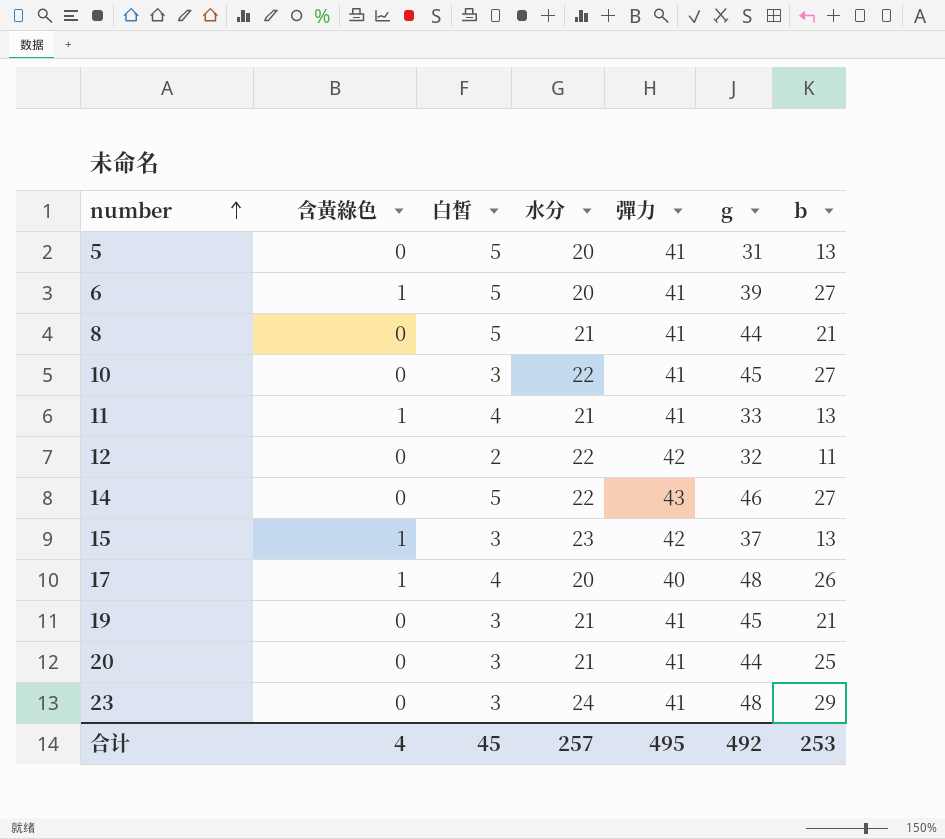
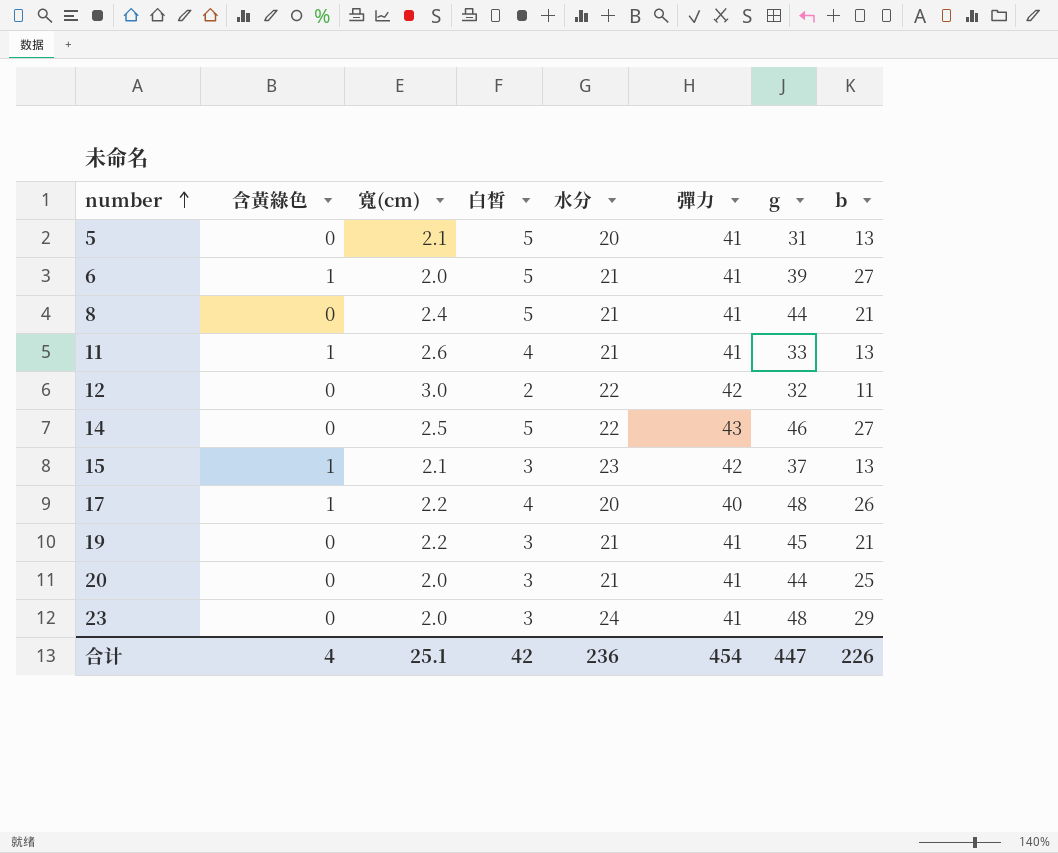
column 寬(cm) | position: none -> 3
row 10: 0 | 3 | 22 | 41 | 45 | 27 -> none
6 | 水分: 20 -> 21
合计 | 白皙: 45 -> 42
合计 | 水分: 257 -> 236
合计 | 彈力: 495 -> 454
合计 | g: 492 -> 447
合计 | b: 253 -> 226

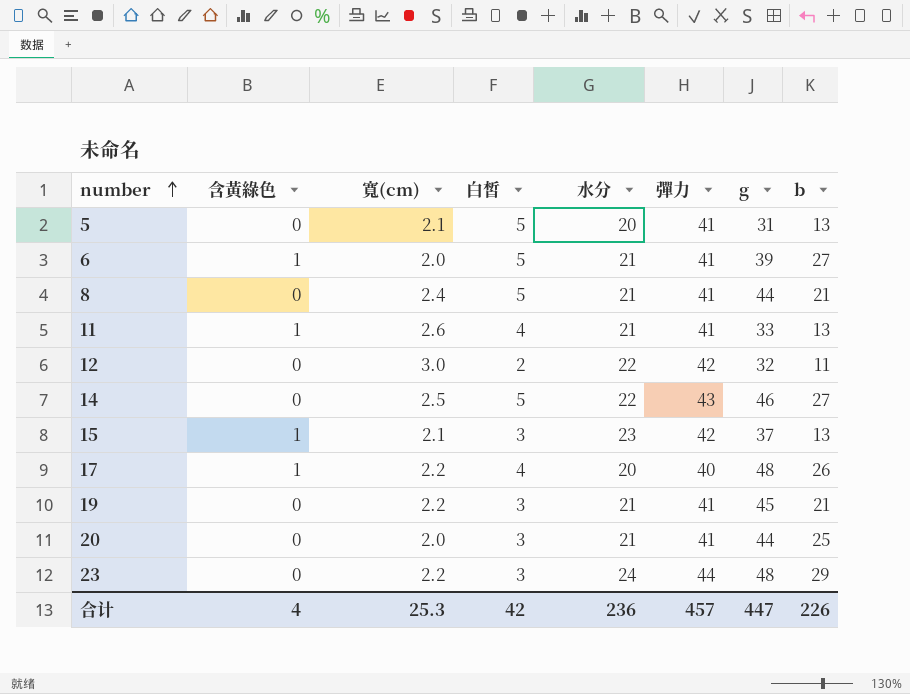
23 | 寬(cm): 2.0 -> 2.2
23 | 彈力: 41 -> 44
合计 | 寬(cm): 25.1 -> 25.3
合计 | 彈力: 454 -> 457

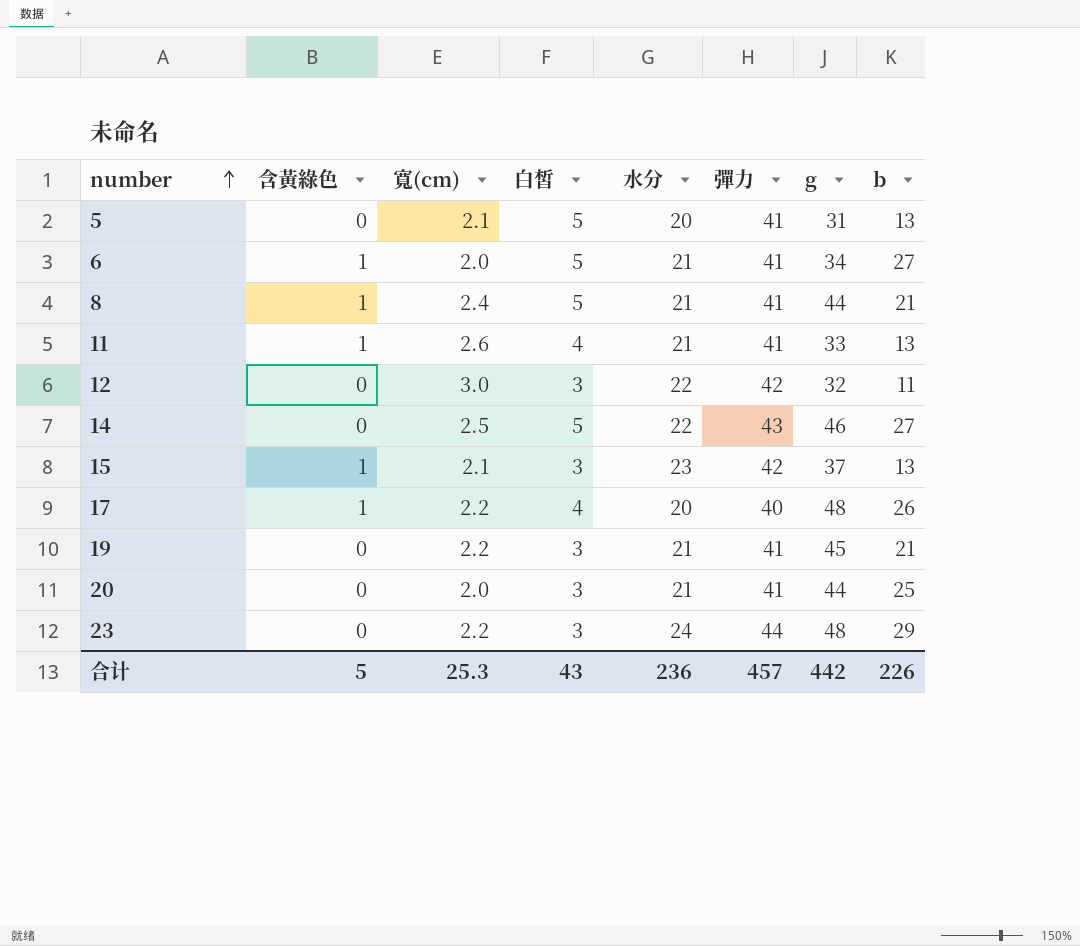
6 | g: 39 -> 34
8 | 含黃綠色: 0 -> 1
12 | 白皙: 2 -> 3
合计 | 含黃綠色: 4 -> 5
合计 | 白皙: 42 -> 43
合计 | g: 447 -> 442

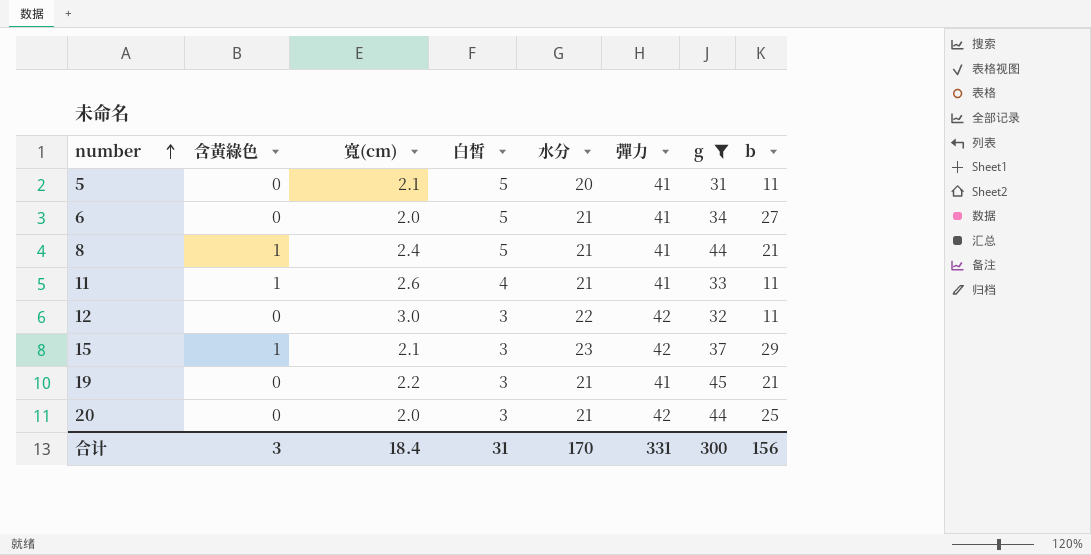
filter: none -> g <= 45
5 | b: 13 -> 11
6 | 含黃綠色: 1 -> 0
11 | b: 13 -> 11
15 | b: 13 -> 29
20 | 彈力: 41 -> 42
合计 | 含黃綠色: 5 -> 3
合计 | 寬(cm): 25.3 -> 18.4
合计 | 白皙: 43 -> 31
合计 | 水分: 236 -> 170
合计 | 彈力: 457 -> 331
合计 | g: 442 -> 300
合计 | b: 226 -> 156

